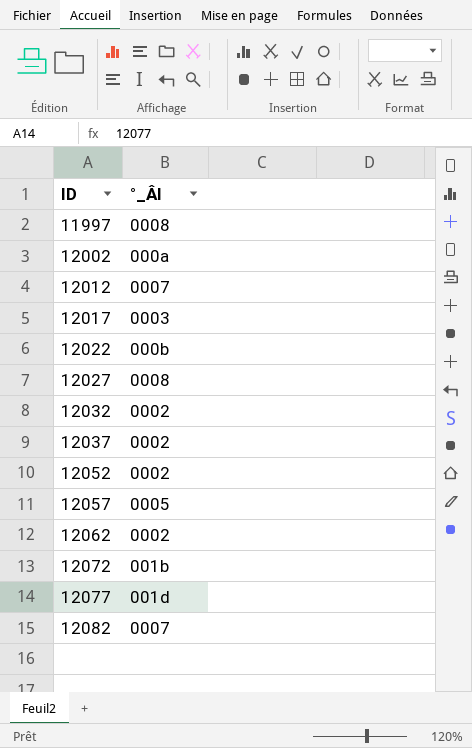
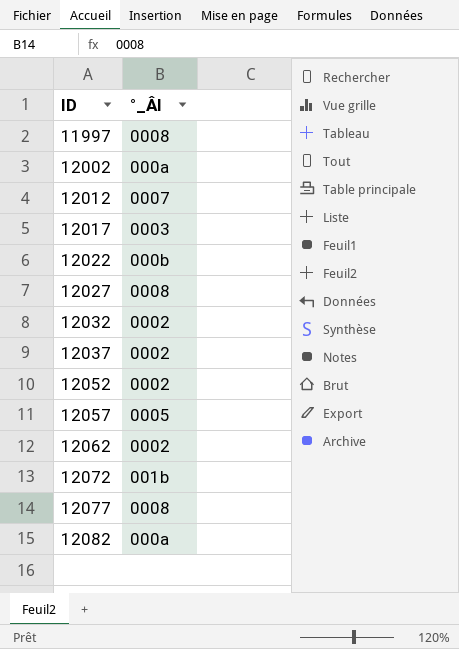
12077 | °_ÂI: 001d -> 0008
12082 | °_ÂI: 0007 -> 000a

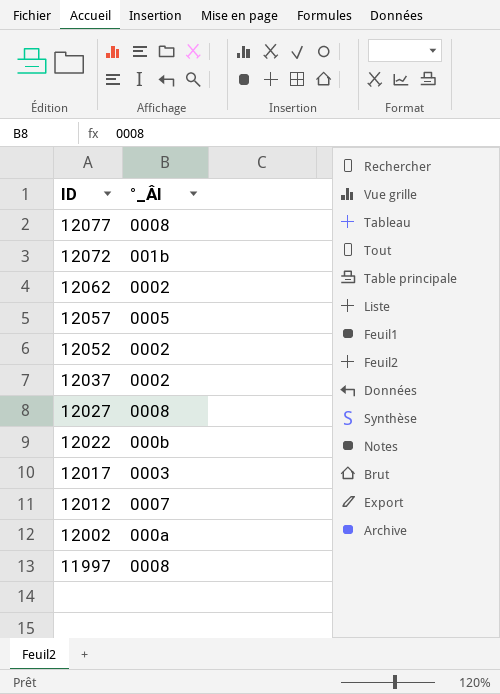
row order: ID ascending -> ID descending
row 12032: 0002 -> none
row 12082: 000a -> none

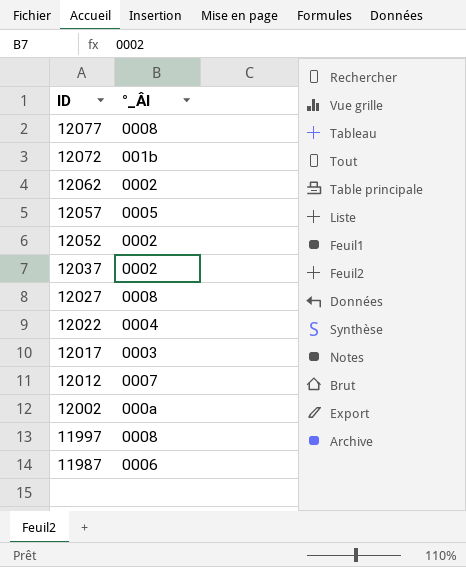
12022 | °_ÂI: 000b -> 0004
row 11987: none -> 0006

